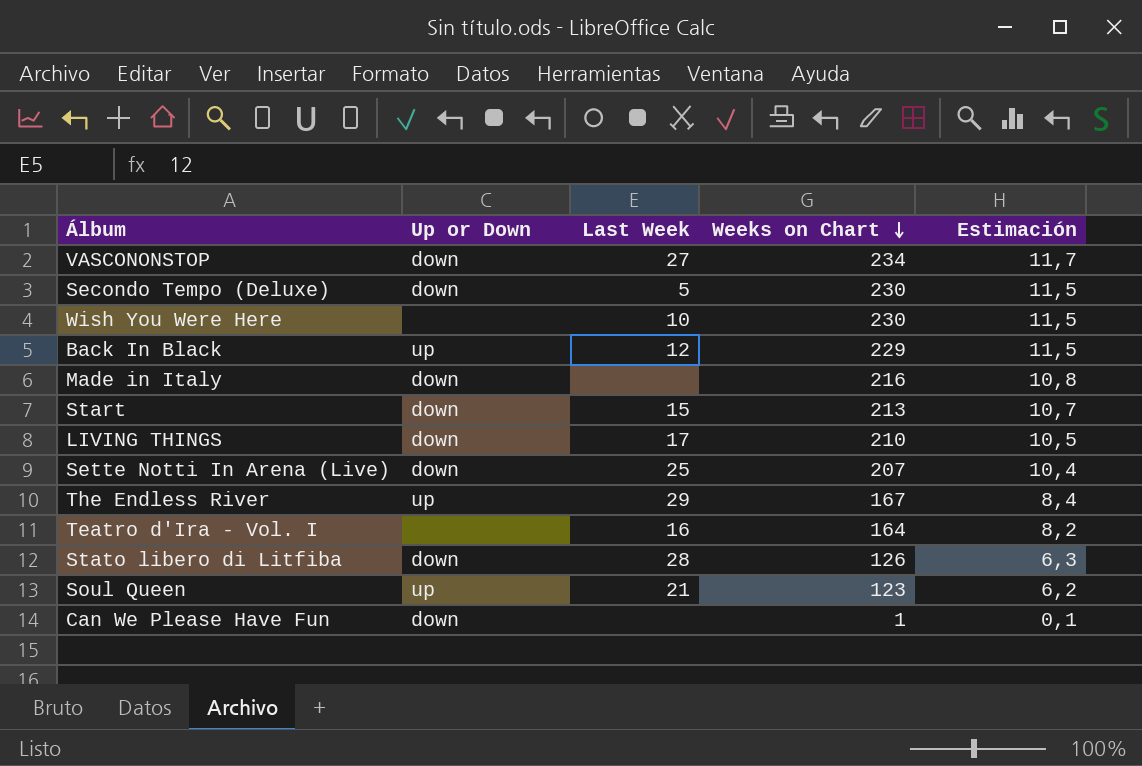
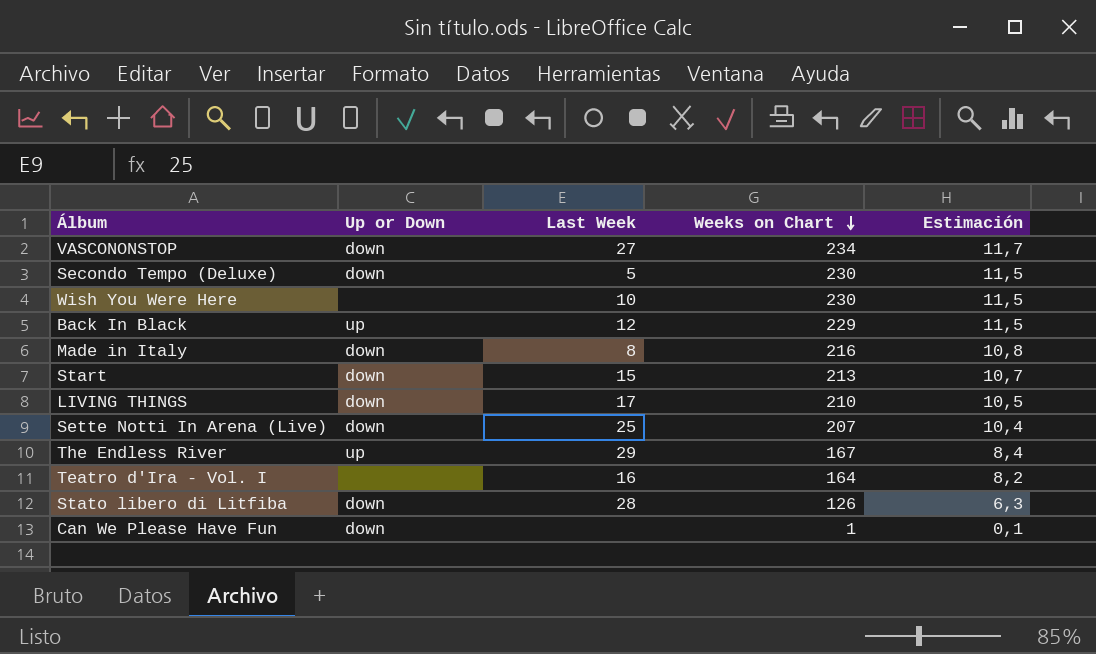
row Soul Queen: up | 21 | 123 | 6,2 -> none
Made in Italy | Last Week: none -> 8

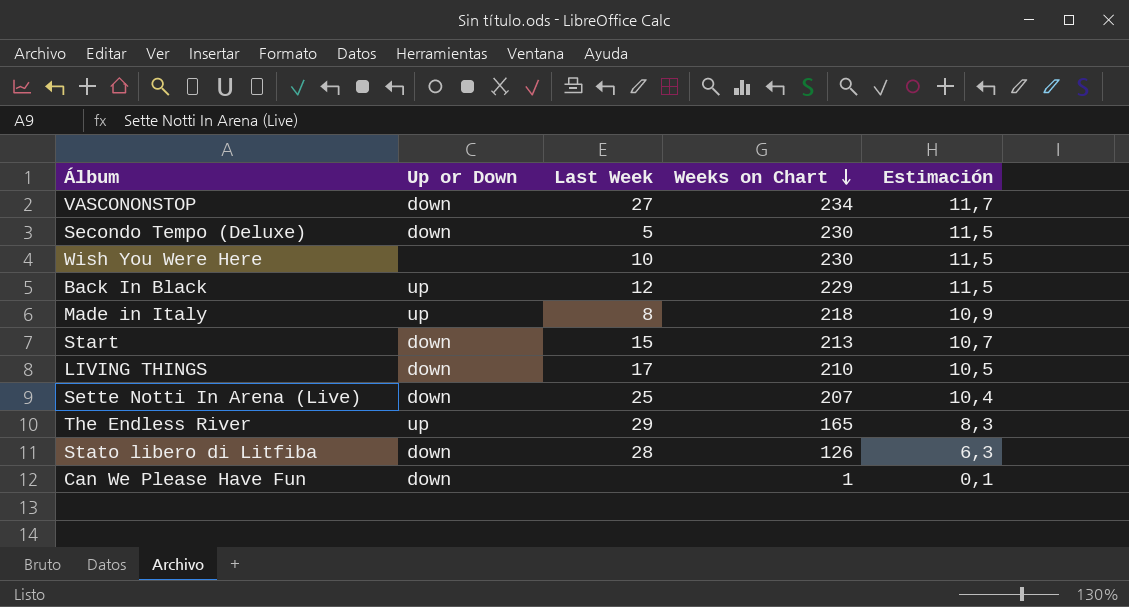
row Teatro d'Ira - Vol. I: none | 16 | 164 | 8,2 -> none
Made in Italy | Up or Down: down -> up
Made in Italy | Weeks on Chart: 216 -> 218
Made in Italy | Estimación: 10,8 -> 10,9
The Endless River | Weeks on Chart: 167 -> 165
The Endless River | Estimación: 8,4 -> 8,3

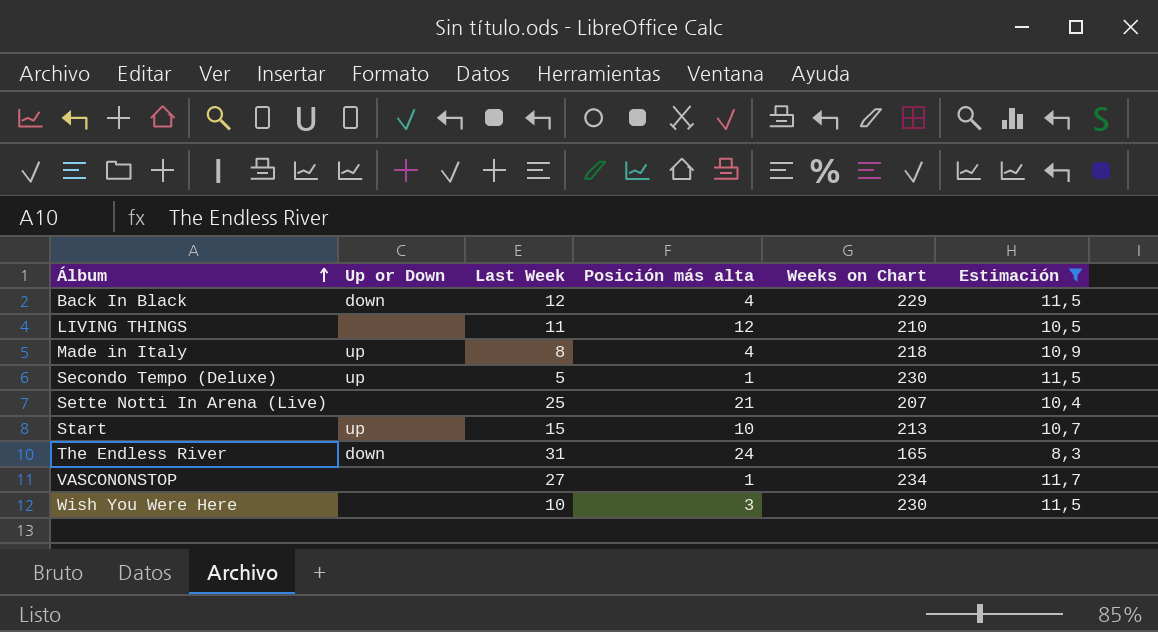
filter: none -> Estimación >= 8,3
row order: Weeks on Chart descending -> Álbum ascending
column Posición más alta | position: none -> 4
Back In Black | Up or Down: up -> down
LIVING THINGS | Up or Down: down -> none
LIVING THINGS | Last Week: 17 -> 11
Secondo Tempo (Deluxe) | Up or Down: down -> up
Sette Notti In Arena (Live) | Up or Down: down -> none
Start | Up or Down: down -> up
The Endless River | Up or Down: up -> down
The Endless River | Last Week: 29 -> 31
VASCONONSTOP | Up or Down: down -> none

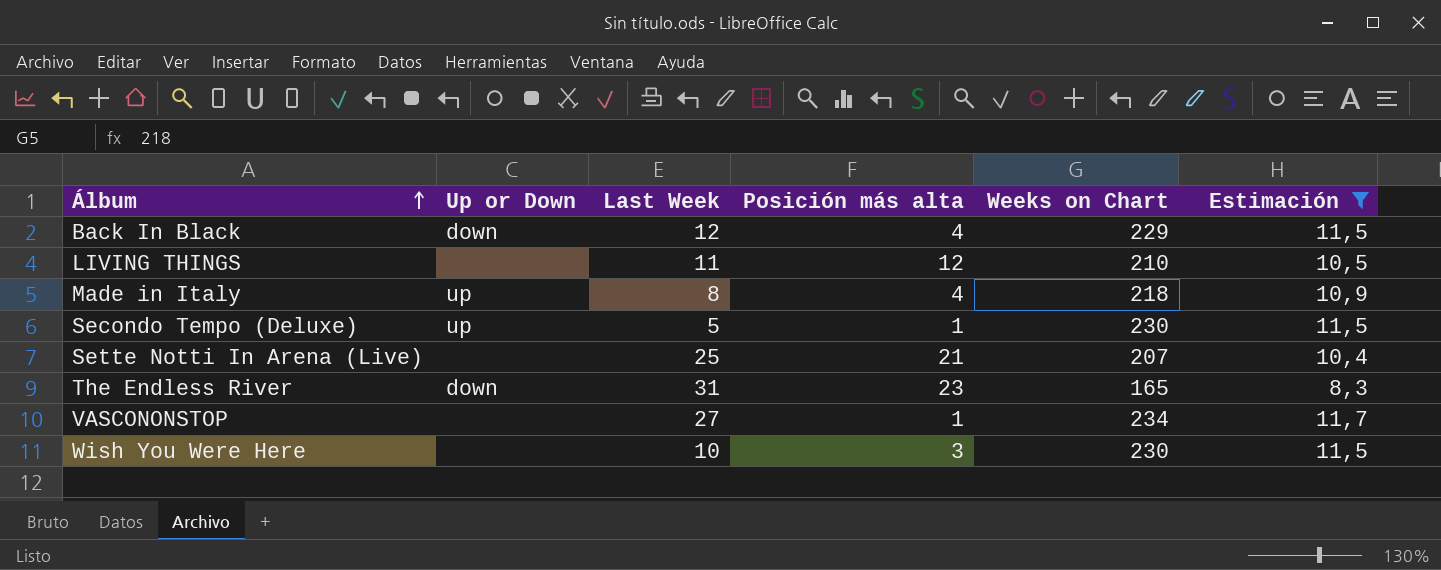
row Start: up | 15 | 10 | 213 | 10,7 -> none
The Endless River | Posición más alta: 24 -> 23

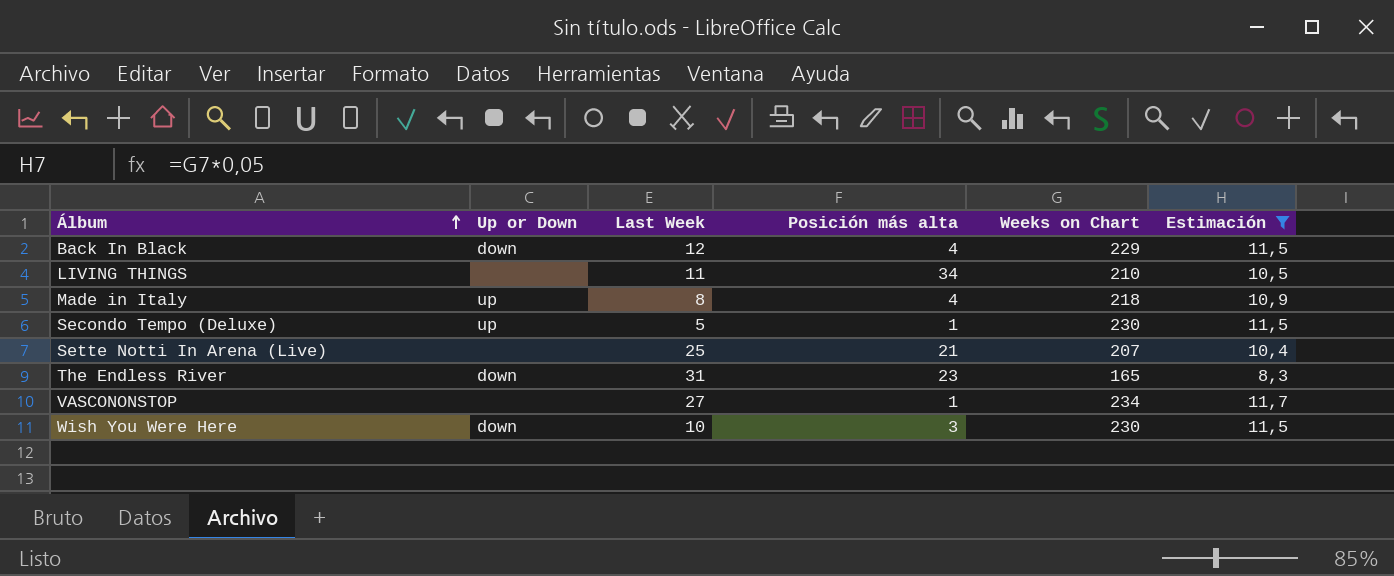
LIVING THINGS | Posición más alta: 12 -> 34
Wish You Were Here | Up or Down: none -> down

